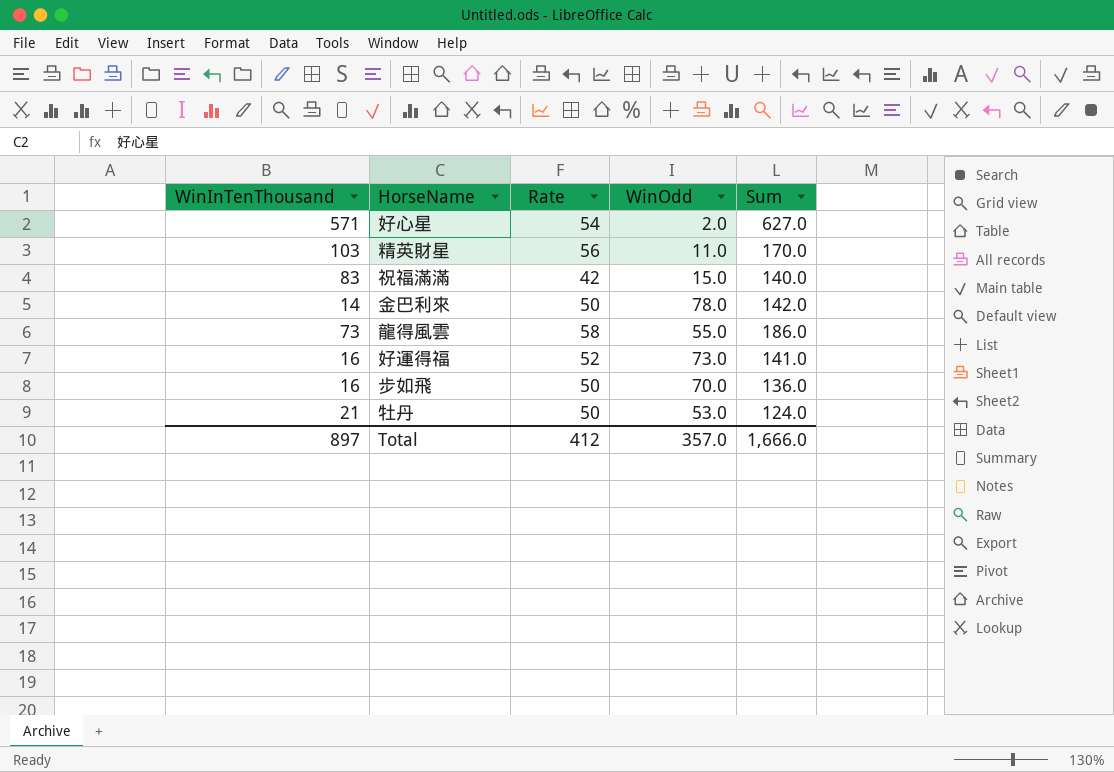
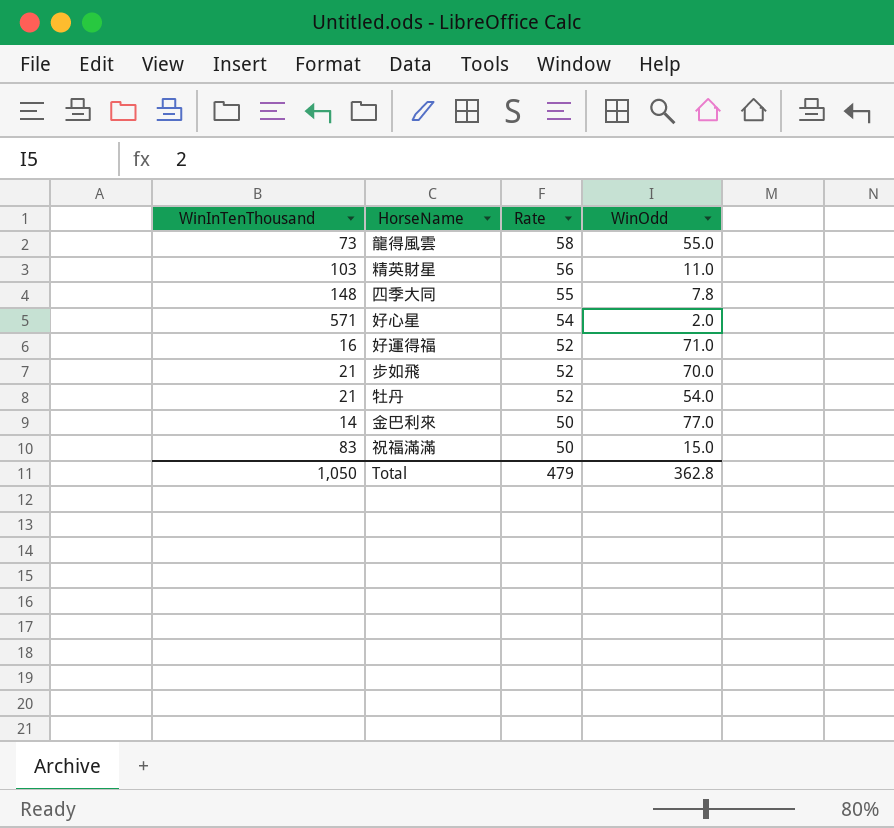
row order: none -> Rate descending
column Sum | formula: [WinInTenThousand] + [Rate] + [WinOdd] -> none
row 四季大同: none -> 148 | 55 | 7.8
好運得福 | WinOdd: 73.0 -> 71.0
步如飛 | WinInTenThousand: 16 -> 21
步如飛 | Rate: 50 -> 52
牡丹 | Rate: 50 -> 52
牡丹 | WinOdd: 53.0 -> 54.0
金巴利來 | WinOdd: 78.0 -> 77.0
祝福滿滿 | Rate: 42 -> 50
Total | WinInTenThousand: 897 -> 1,050
Total | Rate: 412 -> 479
Total | WinOdd: 357.0 -> 362.8

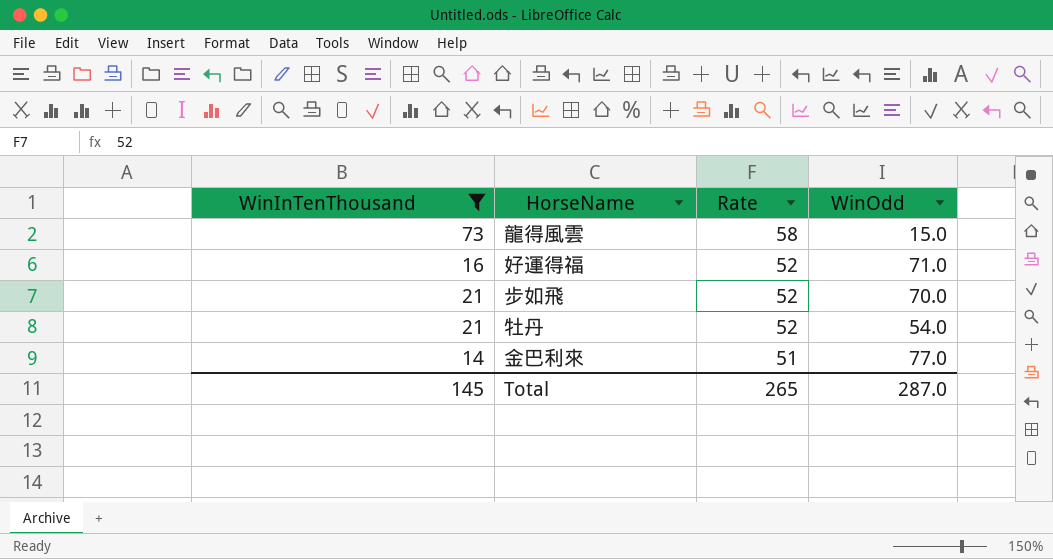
filter: none -> WinInTenThousand <= 73
龍得風雲 | WinOdd: 55.0 -> 15.0
金巴利來 | Rate: 50 -> 51
Total | WinInTenThousand: 1,050 -> 145
Total | Rate: 479 -> 265
Total | WinOdd: 362.8 -> 287.0

